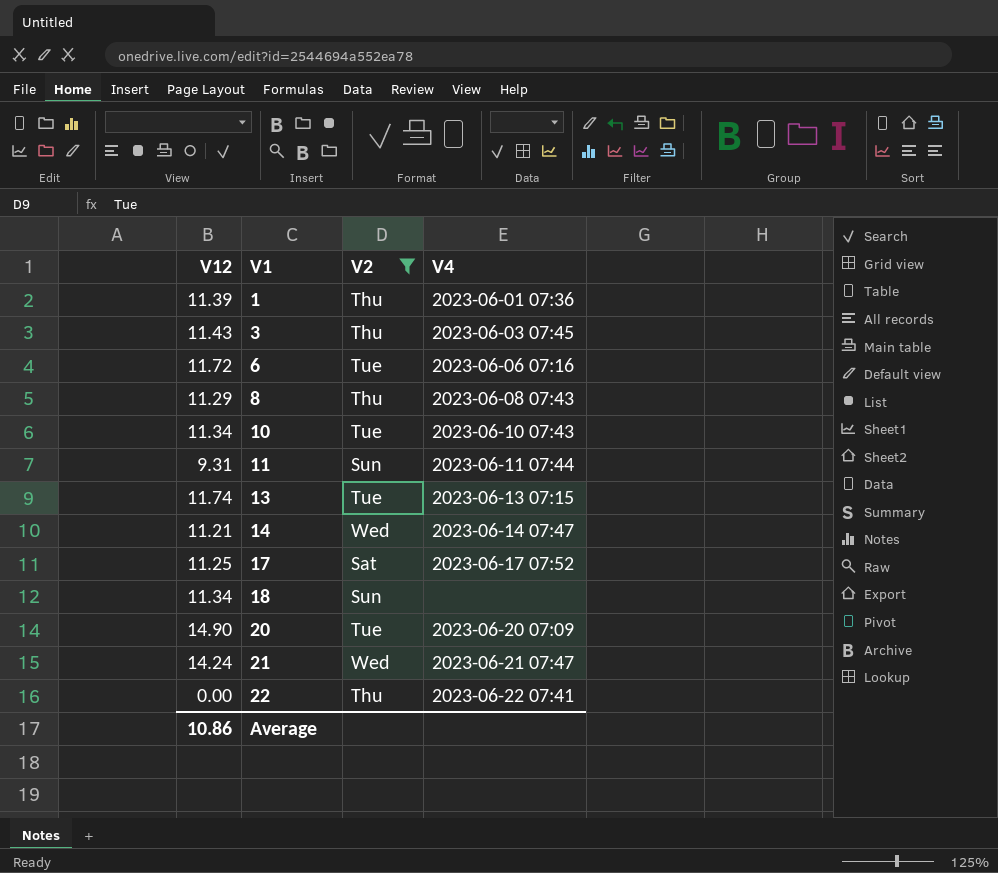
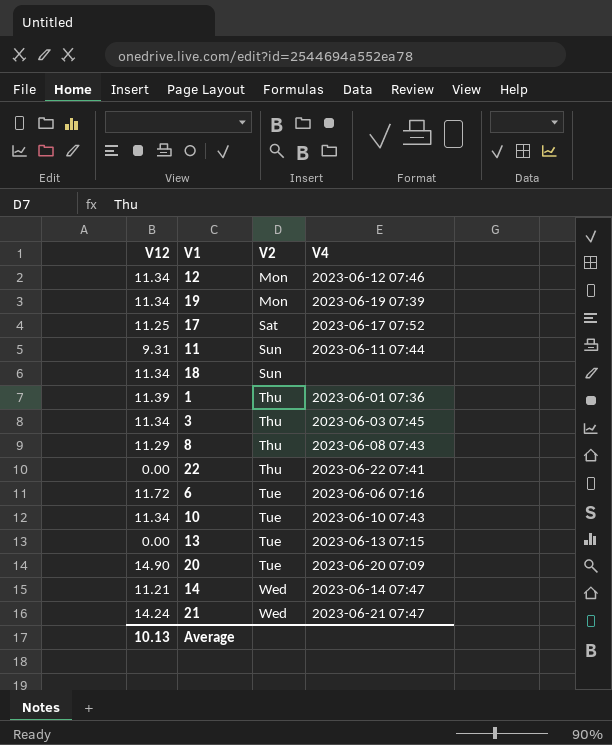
filter: V2 != Mon -> none
row order: V1 ascending -> V2 ascending
3 | V12: 11.43 -> 11.34
13 | V12: 11.74 -> 0.00
Average | V12: 10.86 -> 10.13

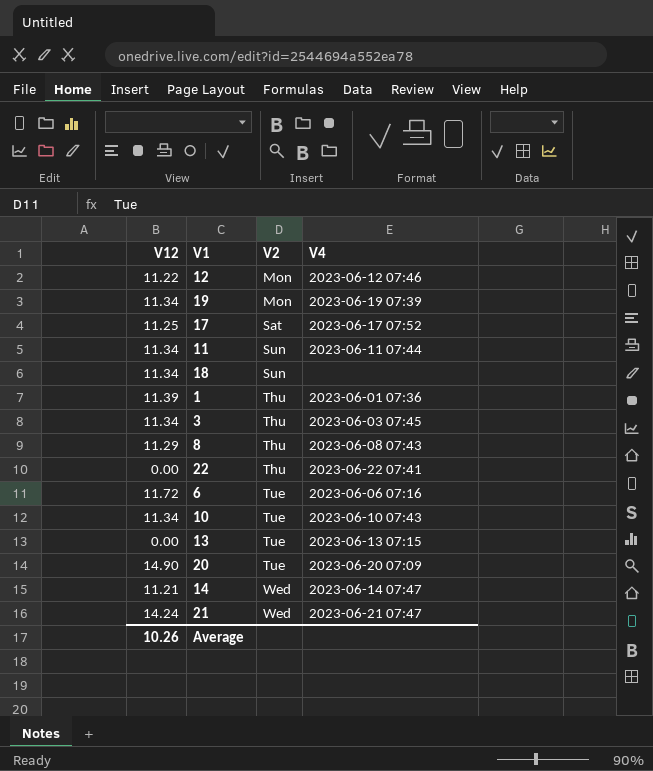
12 | V12: 11.34 -> 11.22
11 | V12: 9.31 -> 11.34
Average | V12: 10.13 -> 10.26

